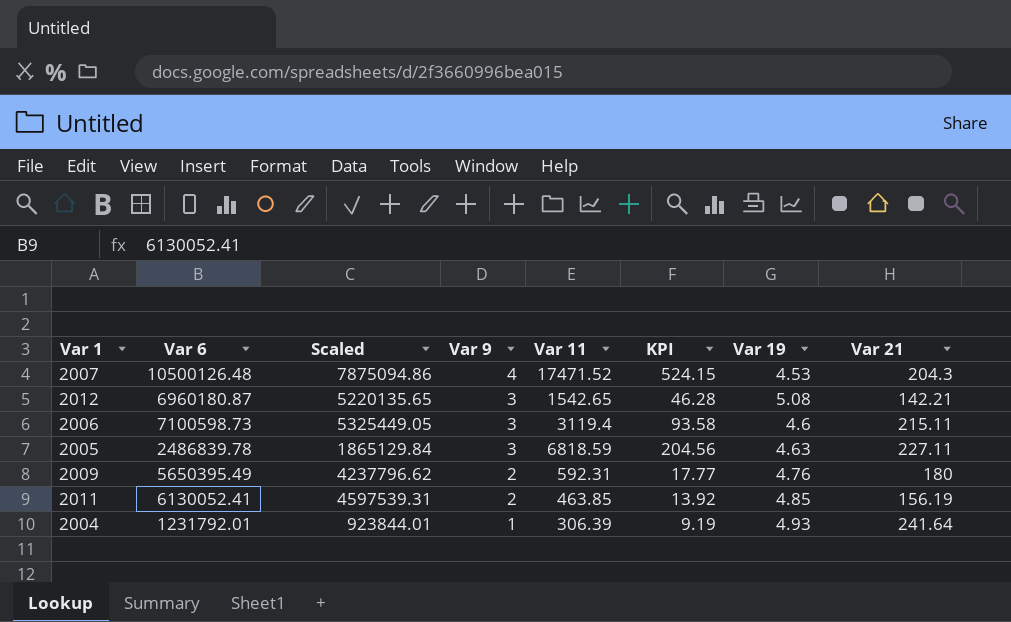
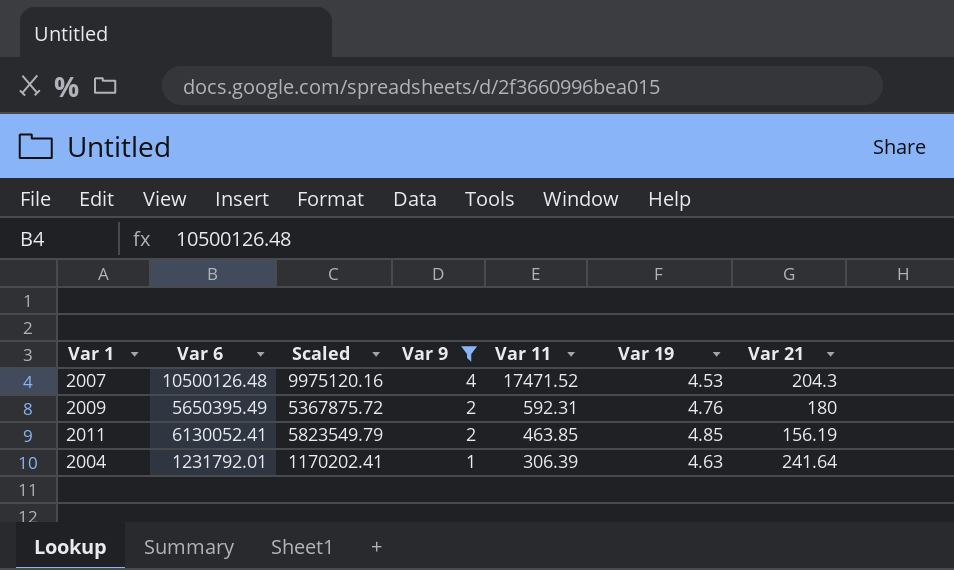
filter: none -> Var 9 != 3
column KPI | formula: [Var 11] * 0.03 -> none
column Scaled | formula: [Var 6] * 0.75 -> [Var 6] * 0.95
2004 | Var 19: 4.93 -> 4.63

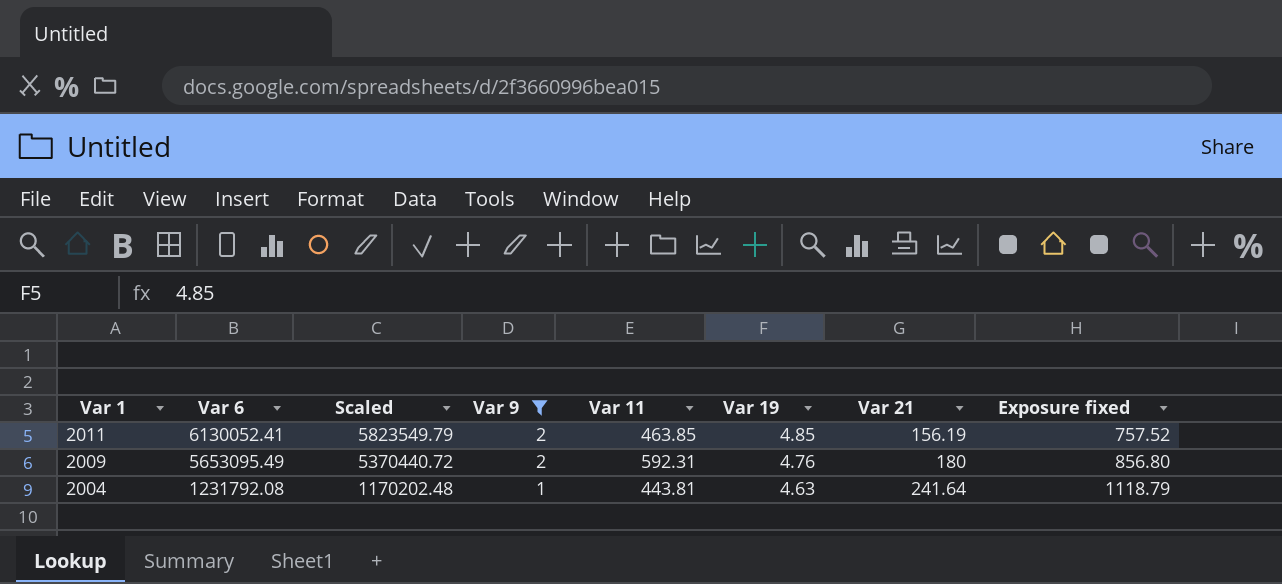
row order: Var 9 descending -> Var 1 descending
column Exposure fixed | formula: none -> [Var 19] * [Var 21]
row 2007: 10500126.48 | 9975120.16 | 4 | 17471.52 | 4.53 | 204.3 -> none
2009 | Var 6: 5650395.49 -> 5653095.49
2009 | Scaled: 5367875.72 -> 5370440.72
2004 | Var 6: 1231792.01 -> 1231792.08
2004 | Scaled: 1170202.41 -> 1170202.48
2004 | Var 11: 306.39 -> 443.81

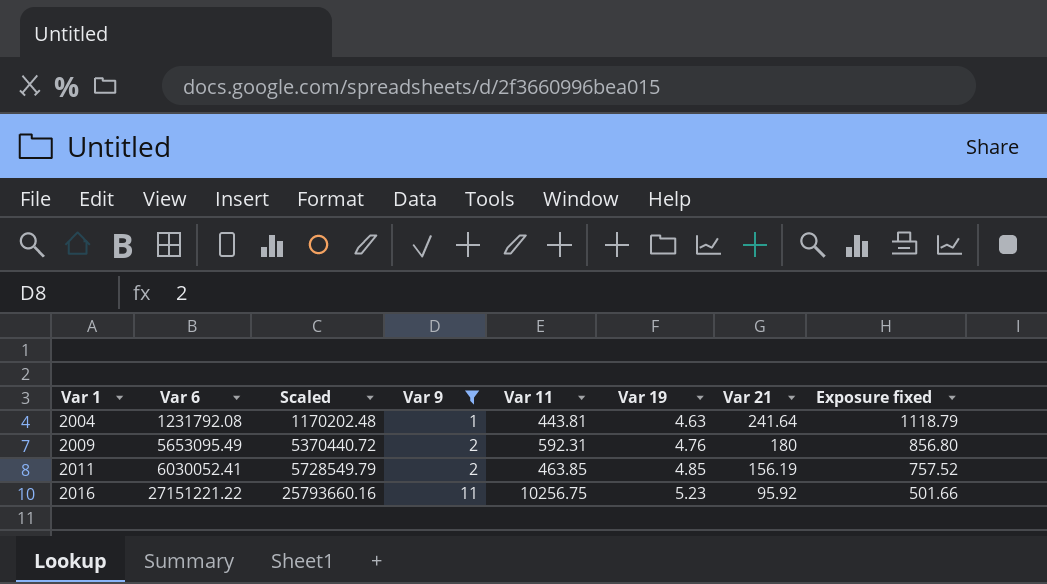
row order: Var 1 descending -> Var 1 ascending
2011 | Var 6: 6130052.41 -> 6030052.41
2011 | Scaled: 5823549.79 -> 5728549.79
row 2016: none -> 27151221.22 | 25793660.16 | 11 | 10256.75 | 5.23 | 95.92 | 501.66

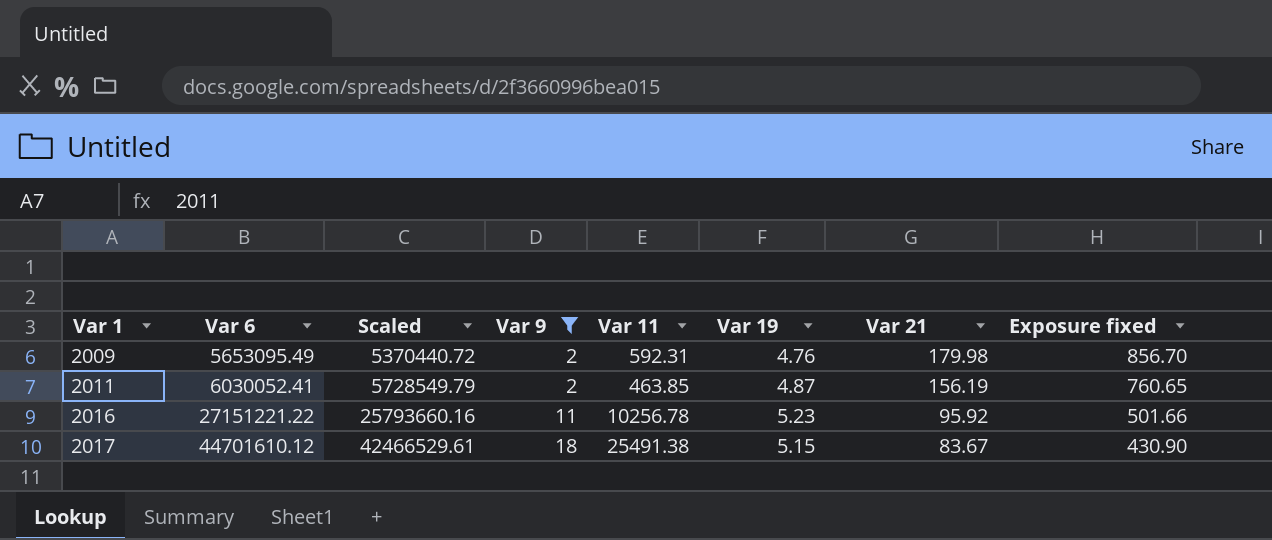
row 2004: 1231792.08 | 1170202.48 | 1 | 443.81 | 4.63 | 241.64 | 1118.79 -> none
2009 | Var 21: 180 -> 179.98
2009 | Exposure fixed: 856.80 -> 856.70
2011 | Var 19: 4.85 -> 4.87
2011 | Exposure fixed: 757.52 -> 760.65
2016 | Var 11: 10256.75 -> 10256.78
row 2017: none -> 44701610.12 | 42466529.61 | 18 | 25491.38 | 5.15 | 83.67 | 430.90

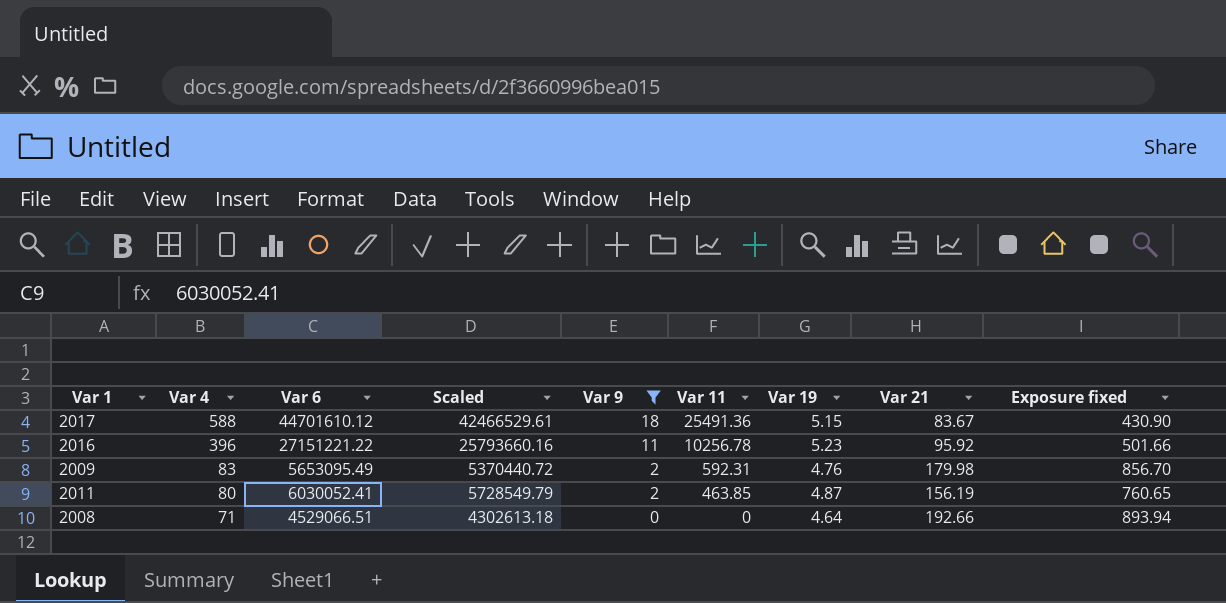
row order: Var 1 ascending -> Var 4 descending
column Var 4 | position: none -> 2
2017 | Var 11: 25491.38 -> 25491.36
row 2008: none -> 71 | 4529066.51 | 4302613.18 | 0 | 0 | 4.64 | 192.66 | 893.94

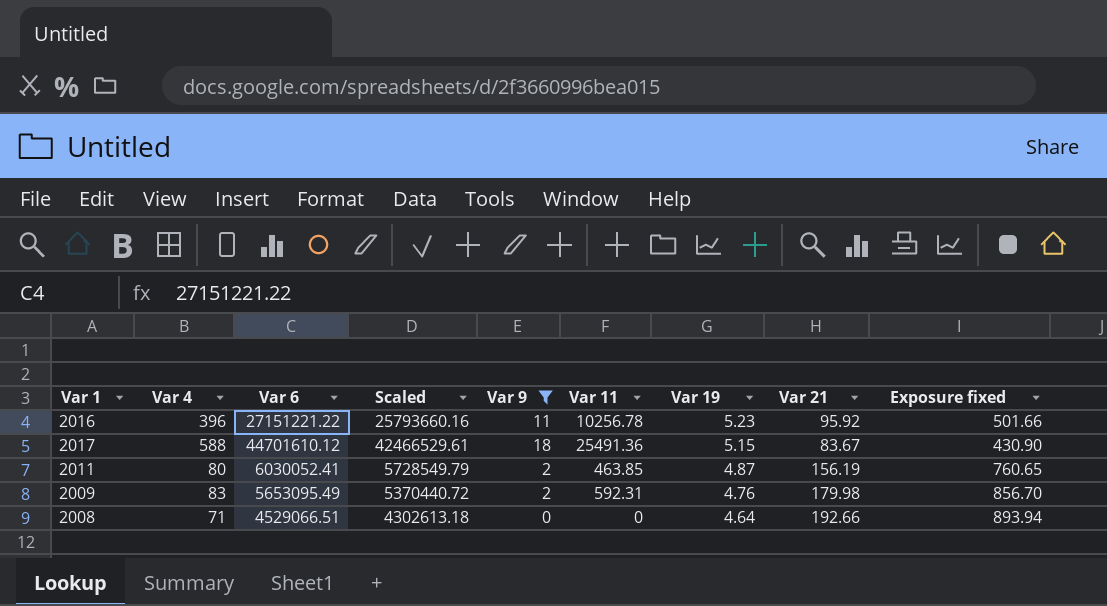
row order: Var 4 descending -> Var 19 descending

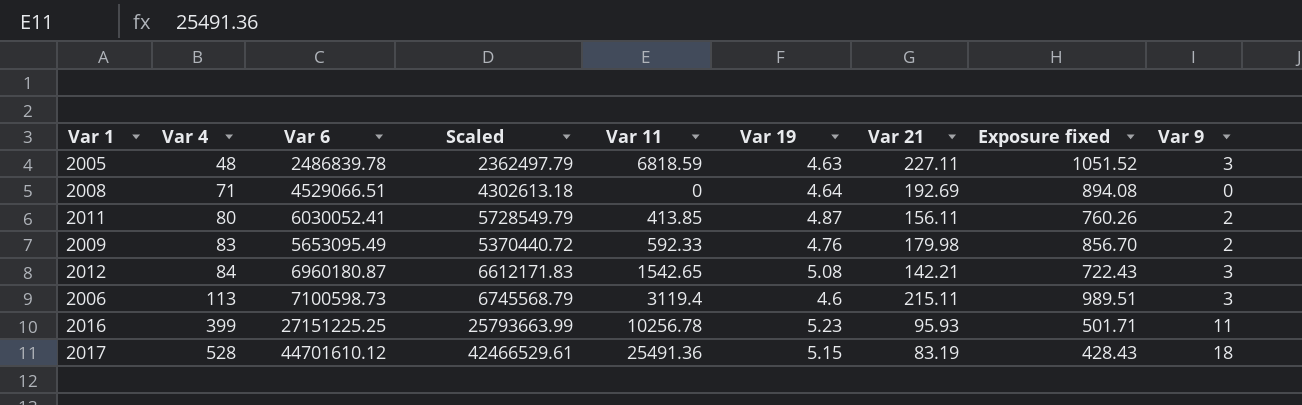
filter: Var 9 != 3 -> none
row order: Var 19 descending -> Var 4 ascending
column Var 9 | position: 5 -> 9
2008 | Var 21: 192.66 -> 192.69
2008 | Exposure fixed: 893.94 -> 894.08
2011 | Var 11: 463.85 -> 413.85
2011 | Var 21: 156.19 -> 156.11
2011 | Exposure fixed: 760.65 -> 760.26
2009 | Var 11: 592.31 -> 592.33
2016 | Var 4: 396 -> 399
2016 | Var 6: 27151221.22 -> 27151225.25
2016 | Scaled: 25793660.16 -> 25793663.99
2016 | Var 21: 95.92 -> 95.93
2016 | Exposure fixed: 501.66 -> 501.71
2017 | Var 4: 588 -> 528
2017 | Var 21: 83.67 -> 83.19
2017 | Exposure fixed: 430.90 -> 428.43

